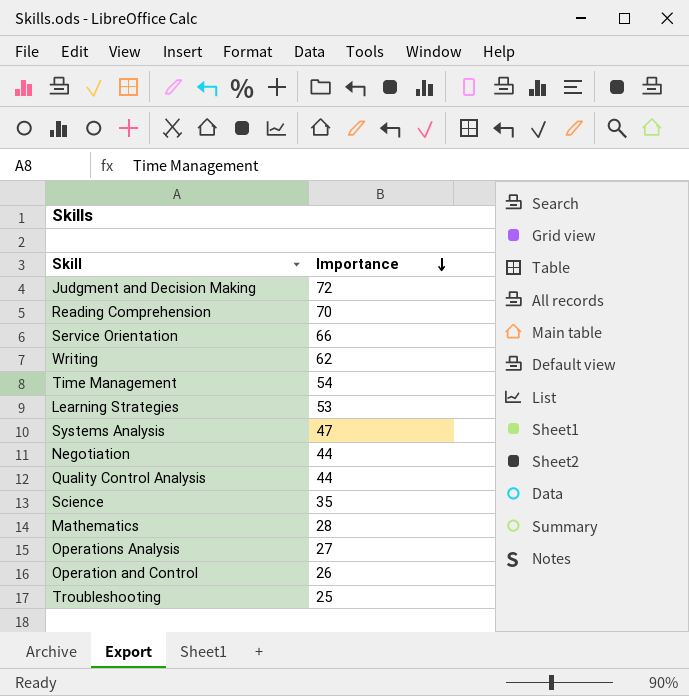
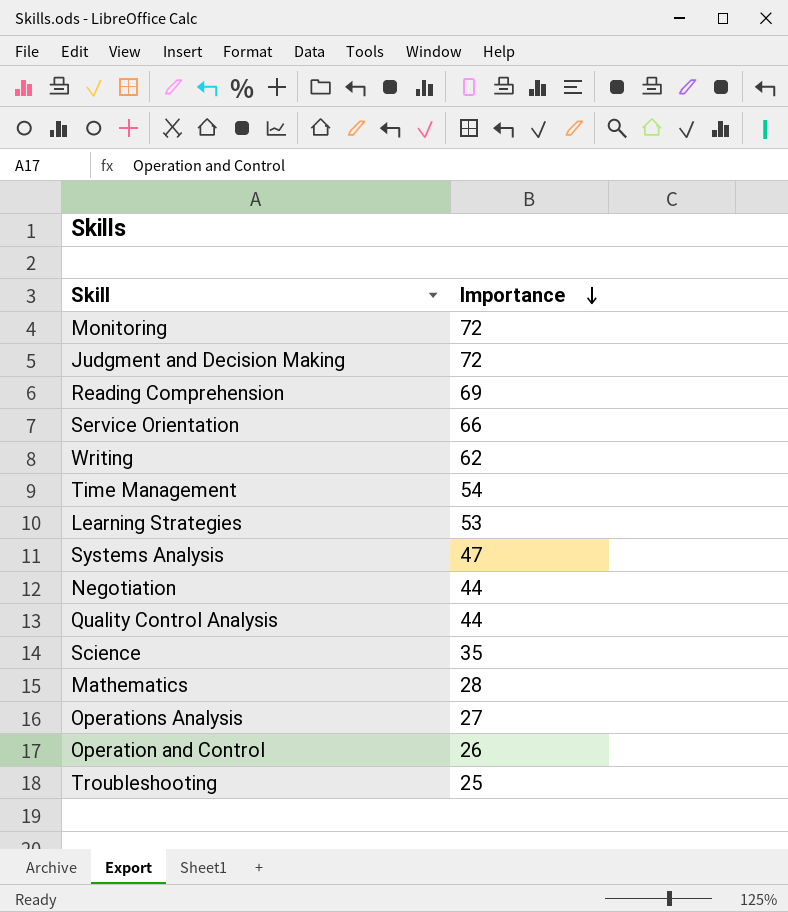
row Monitoring: none -> 72
Reading Comprehension | Importance: 70 -> 69

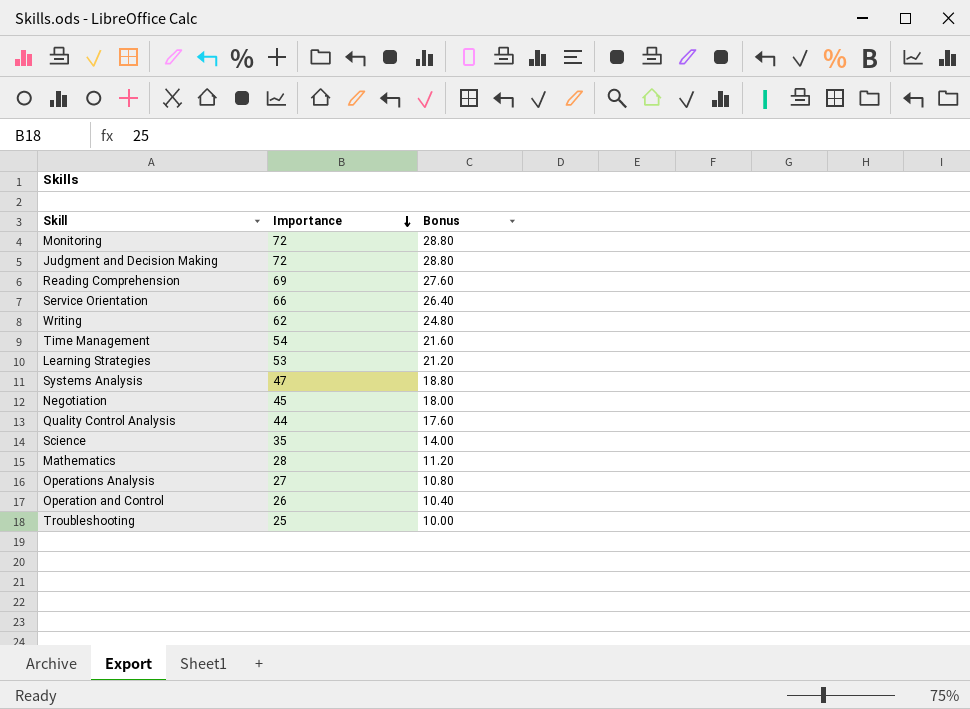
column Bonus | formula: none -> [Importance] * 0.4
Negotiation | Importance: 44 -> 45

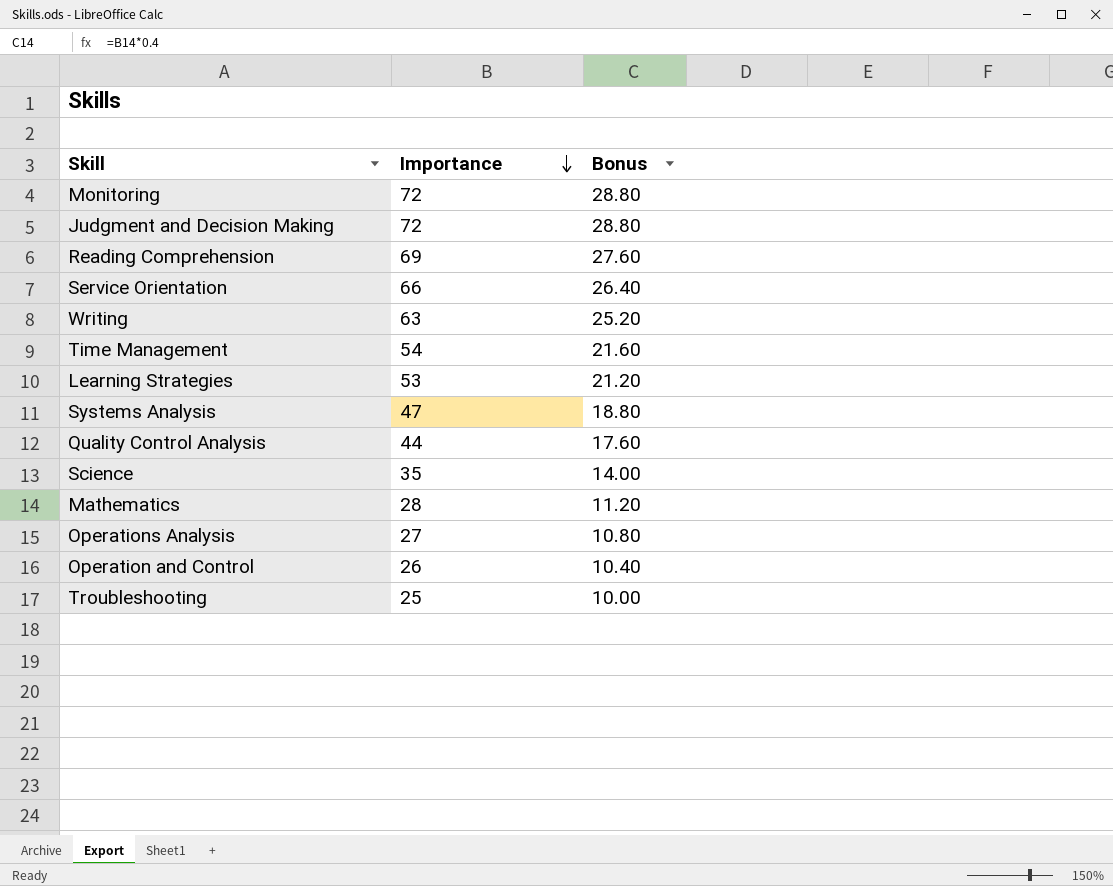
row Negotiation: 45 | 18.00 -> none
Writing | Importance: 62 -> 63
Writing | Bonus: 24.80 -> 25.20

